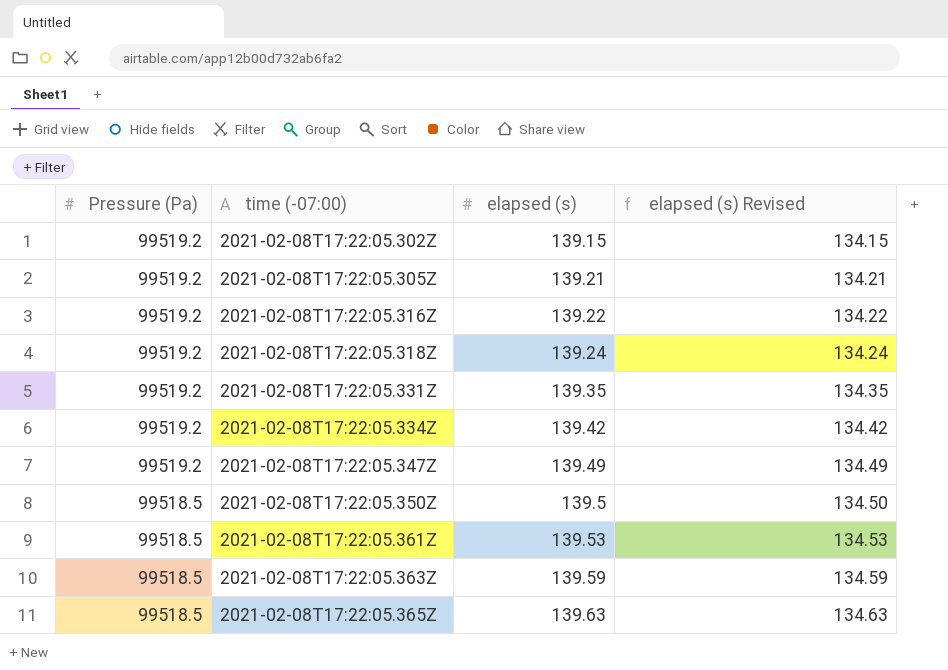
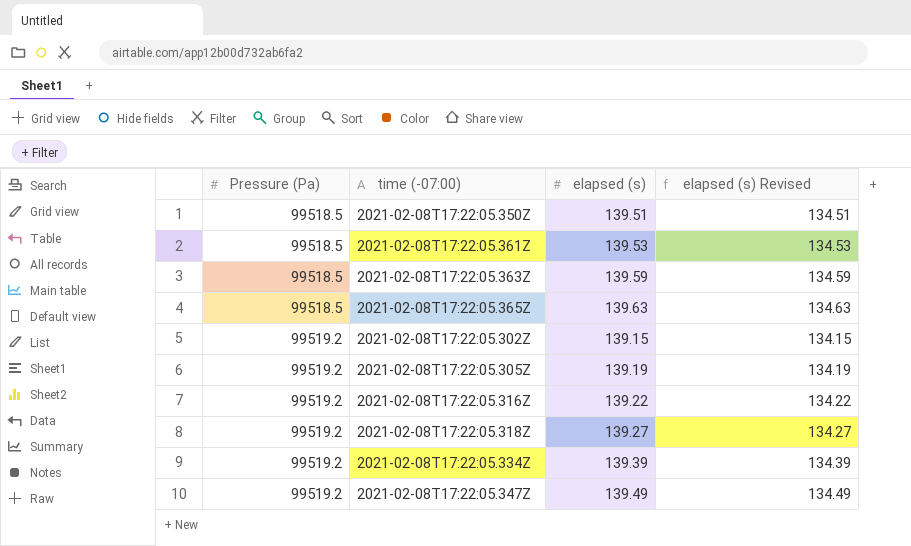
row order: Pressure (Pa) descending -> Pressure (Pa) ascending
row 2021-02-08T17:22:05.331Z: 99519.2 | 139.35 | 134.35 -> none
2021-02-08T17:22:05.350Z | elapsed (s): 139.5 -> 139.51
2021-02-08T17:22:05.350Z | elapsed (s) Revised: 134.50 -> 134.51
2021-02-08T17:22:05.305Z | elapsed (s): 139.21 -> 139.19
2021-02-08T17:22:05.305Z | elapsed (s) Revised: 134.21 -> 134.19
2021-02-08T17:22:05.318Z | elapsed (s): 139.24 -> 139.27
2021-02-08T17:22:05.318Z | elapsed (s) Revised: 134.24 -> 134.27
2021-02-08T17:22:05.334Z | elapsed (s): 139.42 -> 139.39
2021-02-08T17:22:05.334Z | elapsed (s) Revised: 134.42 -> 134.39

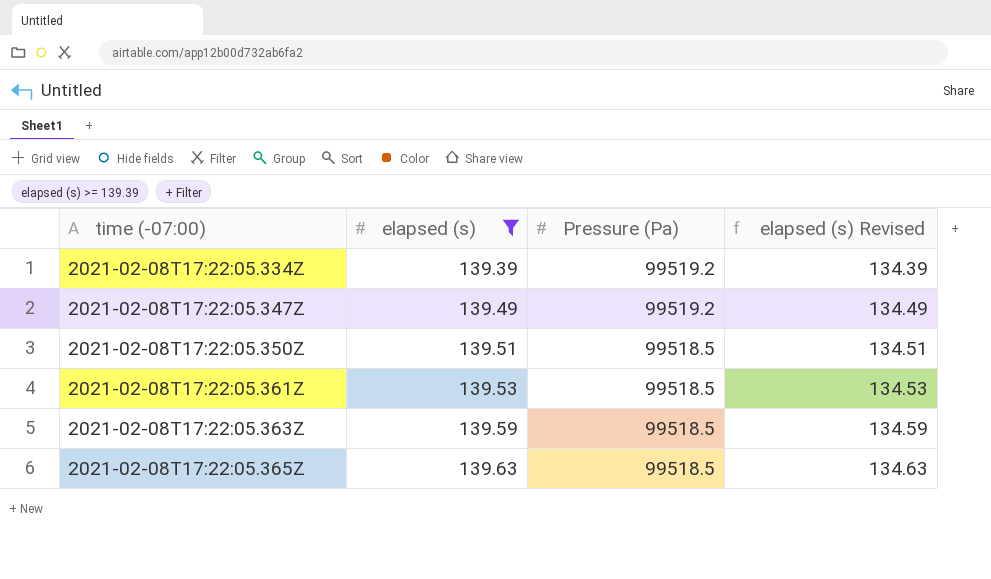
filter: none -> elapsed (s) >= 139.39
row order: Pressure (Pa) ascending -> time (-07:00) ascending
column Pressure (Pa) | position: 1 -> 3

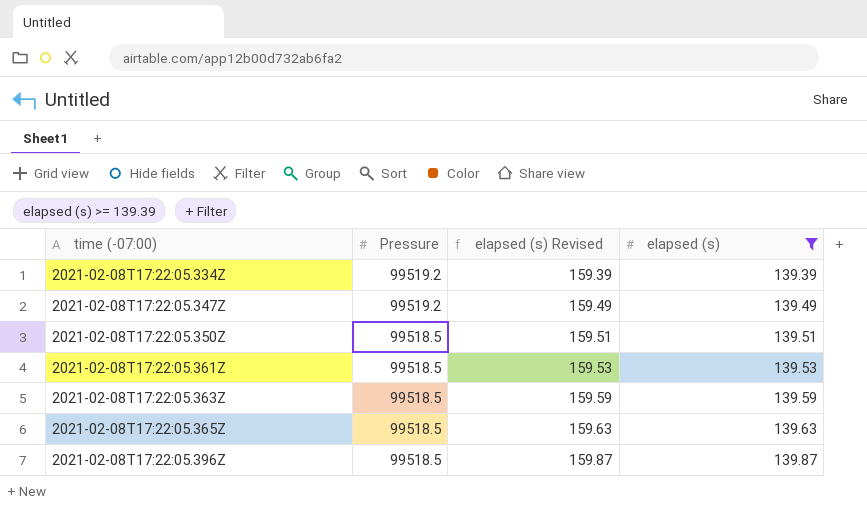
column name: Pressure (Pa) -> Pressure
column elapsed (s) Revised | formula: [elapsed (s)] - 5 -> [elapsed (s)] + 20
column elapsed (s) | position: 2 -> 4
row 2021-02-08T17:22:05.396Z: none -> 99518.5 | 159.87 | 139.87

